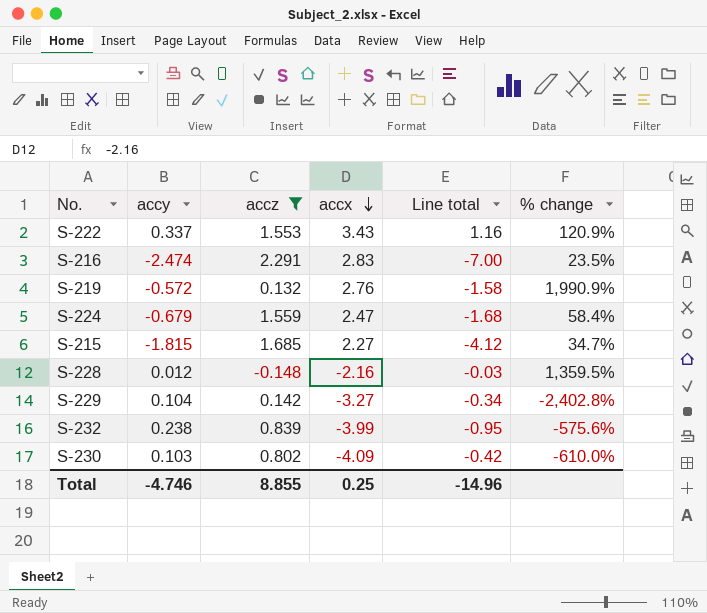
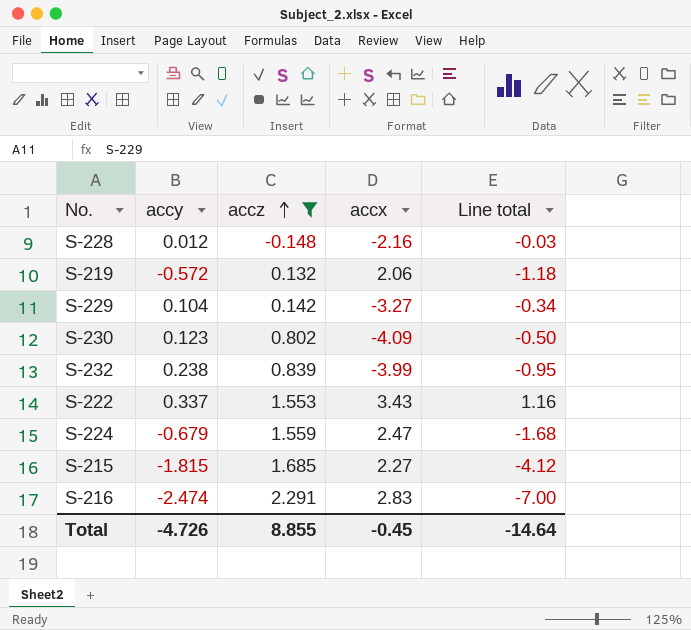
row order: accx descending -> accz ascending
column % change | formula: ([accx] - [accz]) / [accz] -> none
S-219 | accx: 2.76 -> 2.06
S-219 | Line total: -1.58 -> -1.18
S-230 | accy: 0.103 -> 0.123
S-230 | Line total: -0.42 -> -0.50
Total | accy: -4.746 -> -4.726
Total | accx: 0.25 -> -0.45
Total | Line total: -14.96 -> -14.64

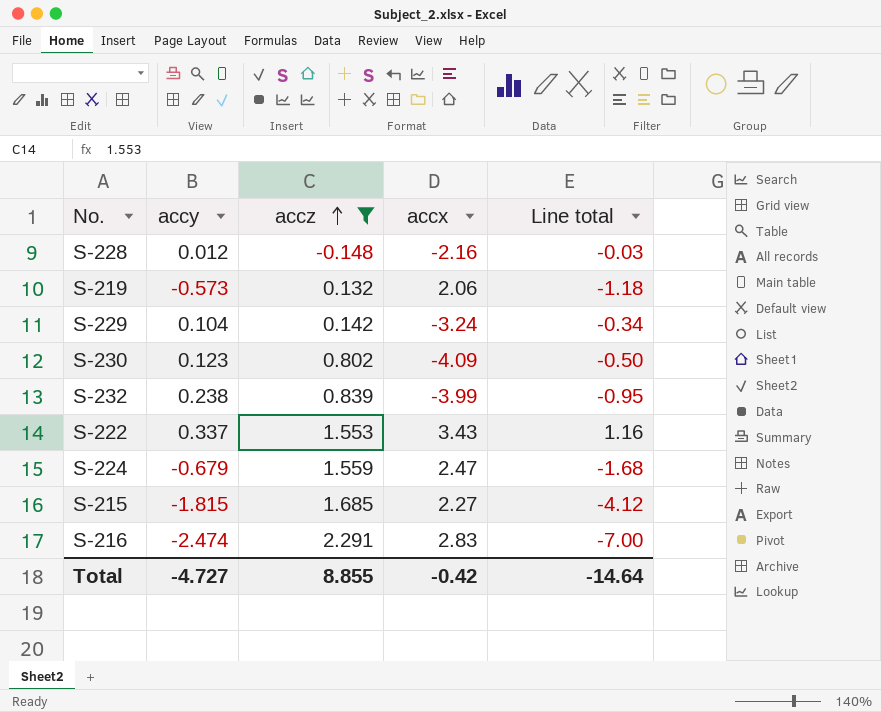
S-219 | accy: -0.572 -> -0.573
S-229 | accx: -3.27 -> -3.24
Total | accy: -4.726 -> -4.727
Total | accx: -0.45 -> -0.42

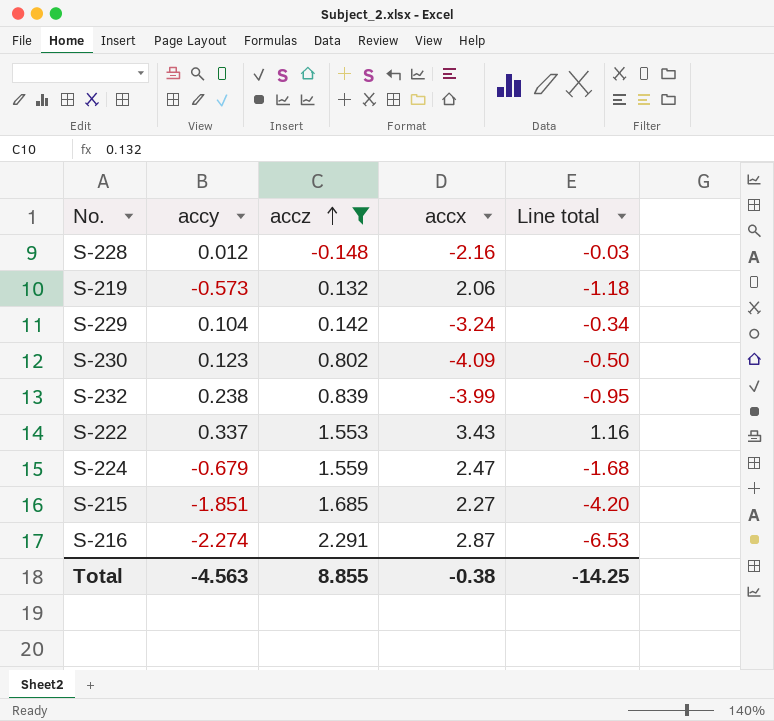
S-215 | accy: -1.815 -> -1.851
S-215 | Line total: -4.12 -> -4.20
S-216 | accy: -2.474 -> -2.274
S-216 | accx: 2.83 -> 2.87
S-216 | Line total: -7.00 -> -6.53
Total | accy: -4.727 -> -4.563
Total | accx: -0.42 -> -0.38
Total | Line total: -14.64 -> -14.25

